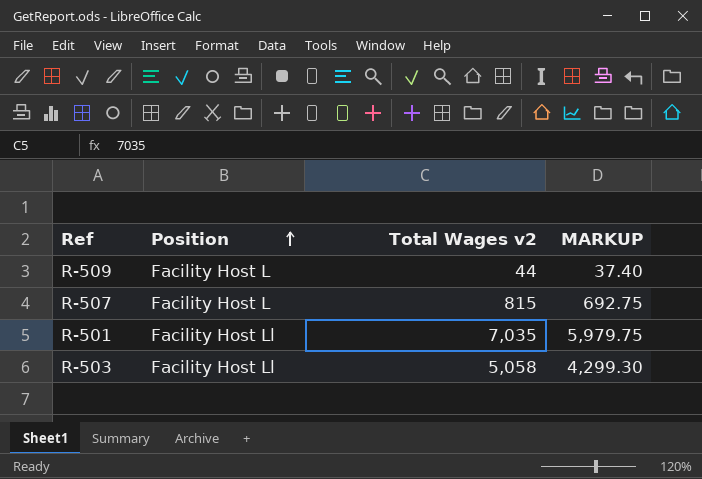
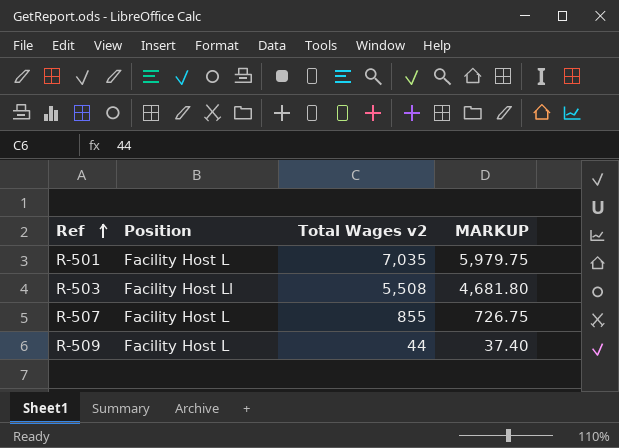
row order: Position ascending -> Ref ascending
R-501 | Position: Facility Host Ll -> Facility Host L
R-503 | Total Wages v2: 5,058 -> 5,508
R-503 | MARKUP: 4,299.30 -> 4,681.80
R-507 | Total Wages v2: 815 -> 855
R-507 | MARKUP: 692.75 -> 726.75

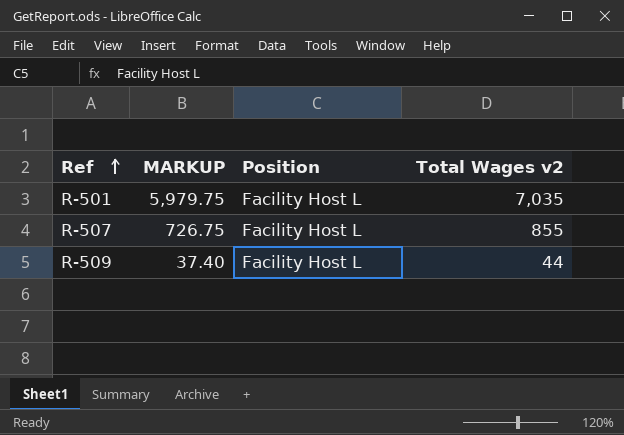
column MARKUP | position: 4 -> 2
row R-503: Facility Host Ll | 5,508 | 4,681.80 -> none

